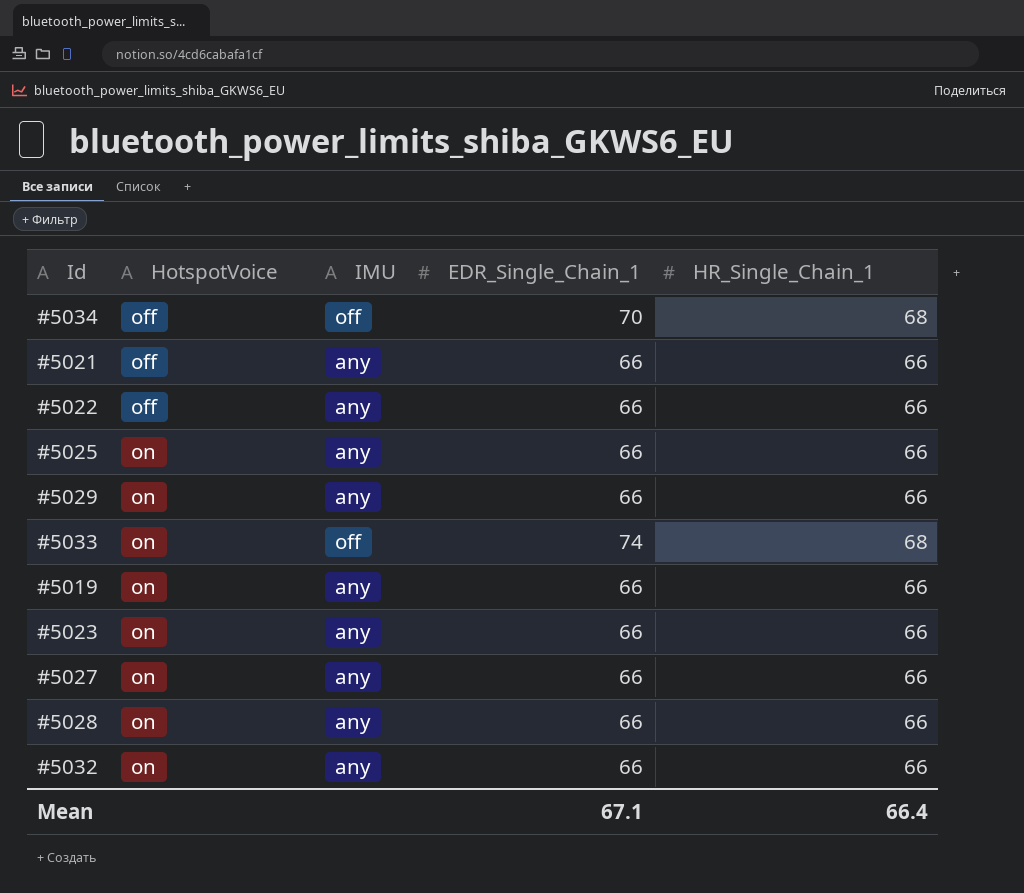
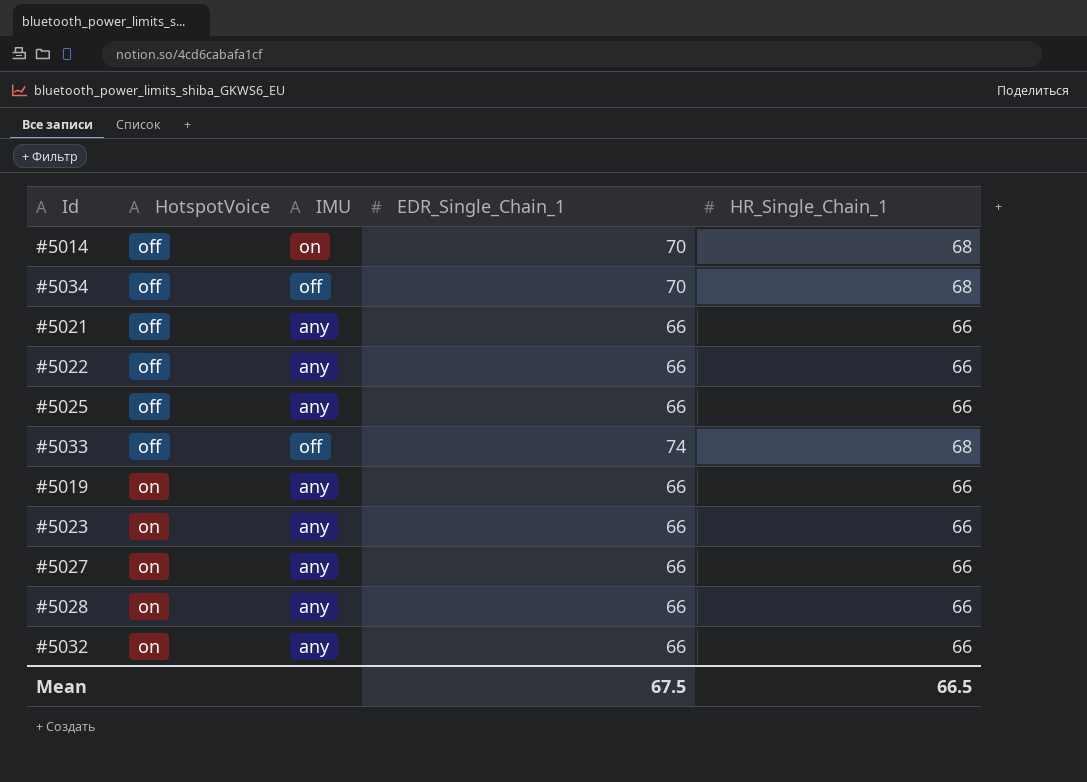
row #5029: on | any | 66 | 66 -> none
row #5014: none -> off | on | 70 | 68
#5025 | HotspotVoice: on -> off
#5033 | HotspotVoice: on -> off
Mean | EDR_Single_Chain_1: 67.1 -> 67.5
Mean | HR_Single_Chain_1: 66.4 -> 66.5

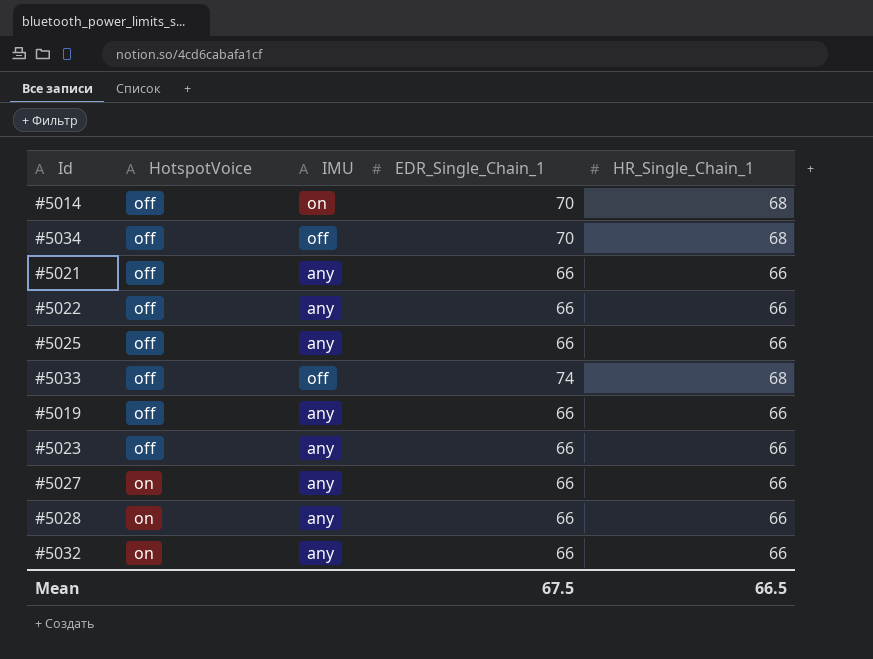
#5019 | HotspotVoice: on -> off
#5023 | HotspotVoice: on -> off

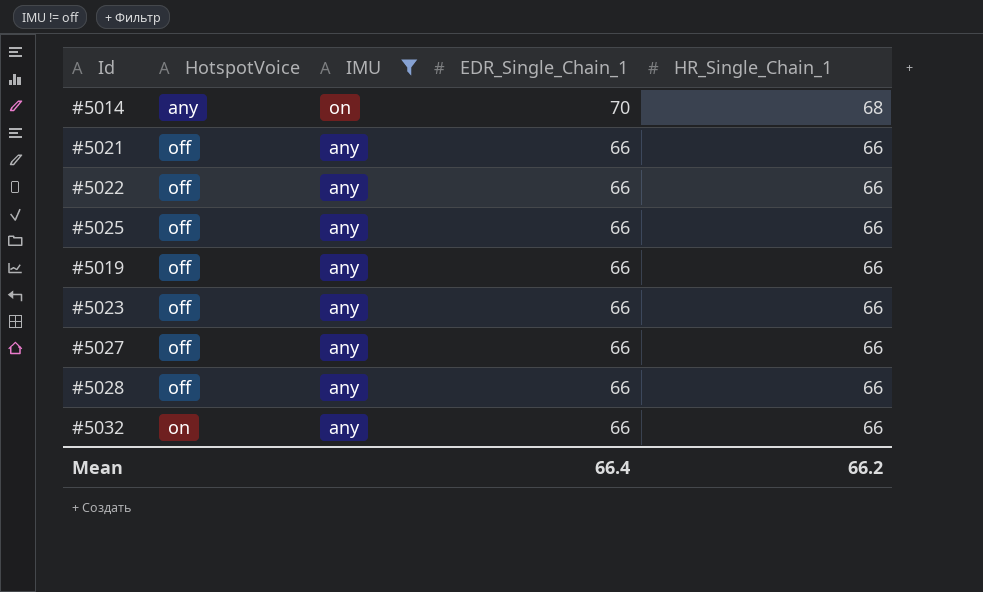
filter: none -> IMU != off
#5014 | HotspotVoice: off -> any
#5027 | HotspotVoice: on -> off
#5028 | HotspotVoice: on -> off
Mean | EDR_Single_Chain_1: 67.5 -> 66.4
Mean | HR_Single_Chain_1: 66.5 -> 66.2

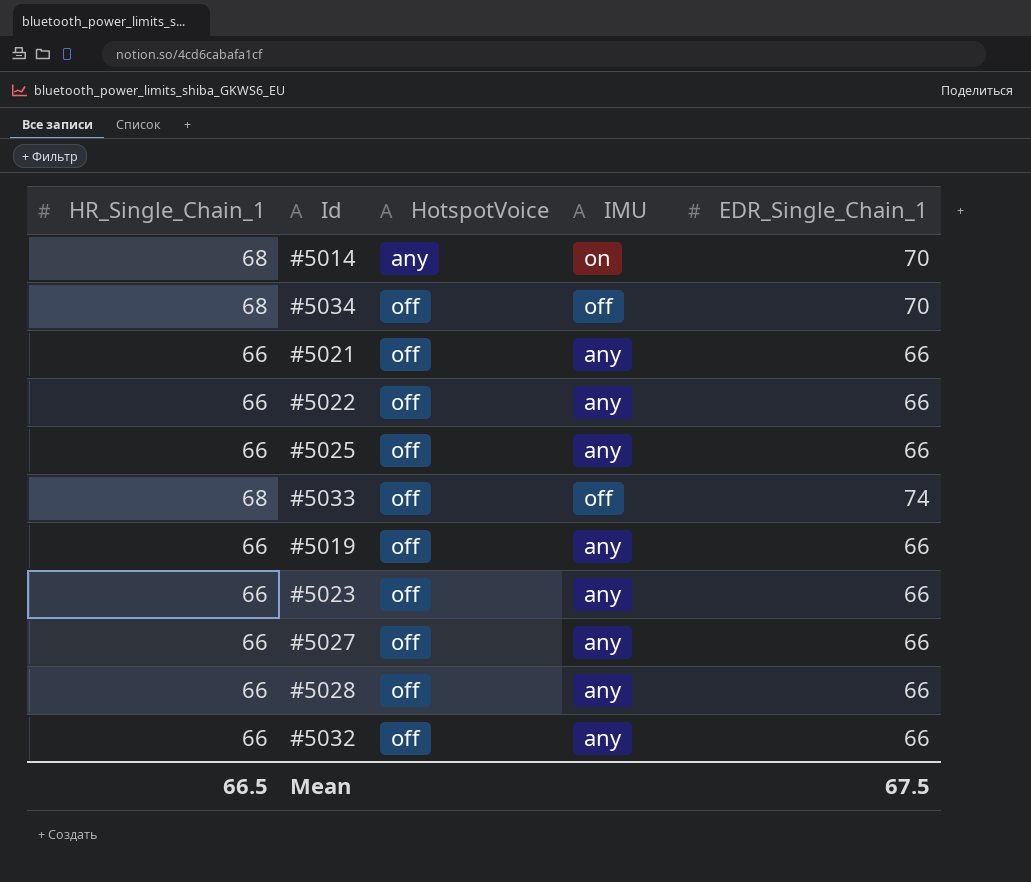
filter: IMU != off -> none
column HR_Single_Chain_1 | position: 5 -> 1
#5032 | HotspotVoice: on -> off
Mean | HR_Single_Chain_1: 66.2 -> 66.5
Mean | EDR_Single_Chain_1: 66.4 -> 67.5

